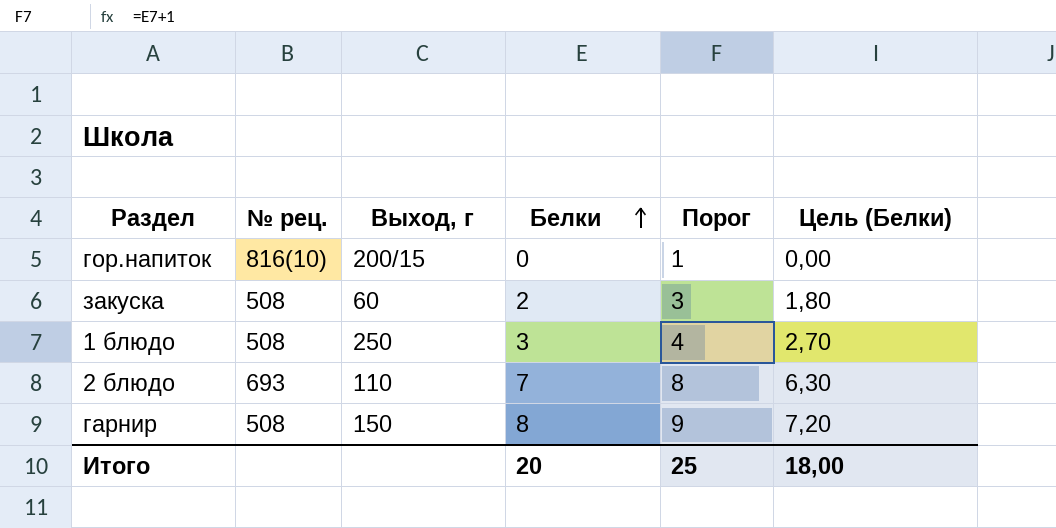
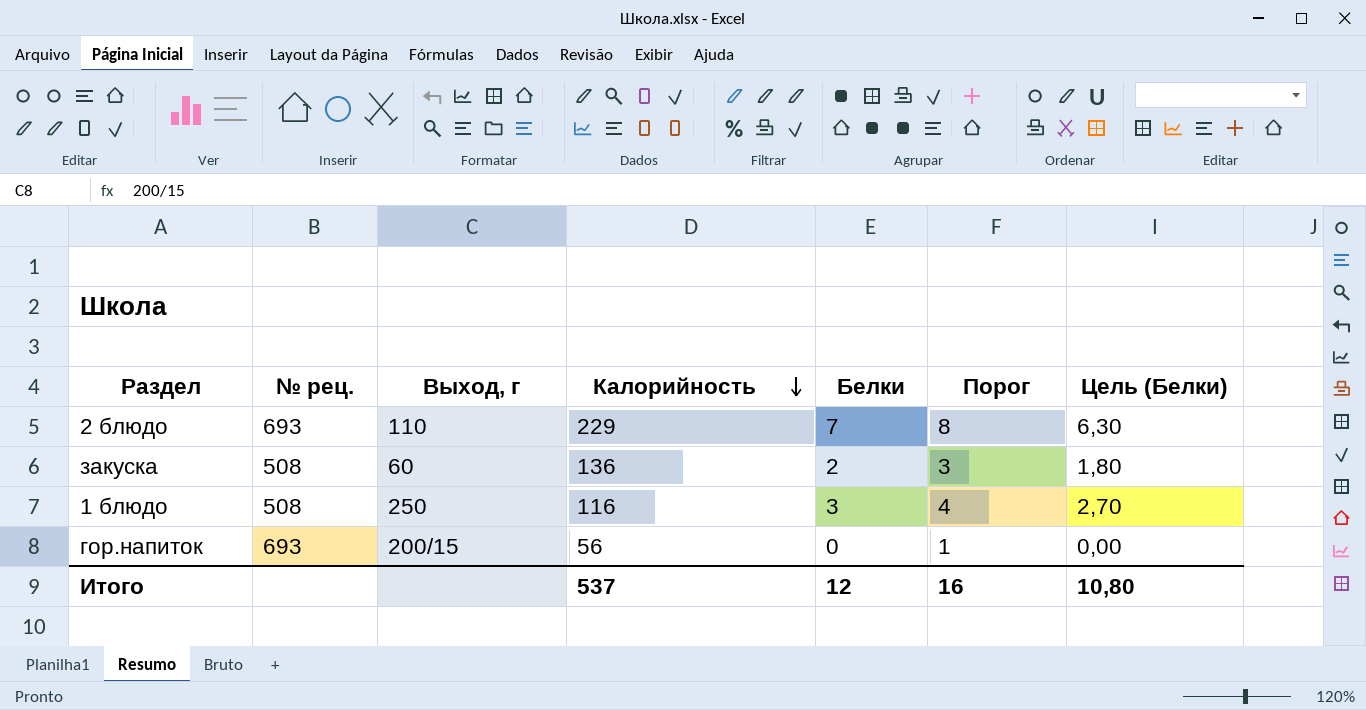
row order: Белки ascending -> Калорийность descending
column Калорийность | position: none -> 4
row гарнир: 508 | 150 | 8 | 9 | 7,20 -> none
гор.напиток | № рец.: 816(10) -> 693
Итого | Белки: 20 -> 12
Итого | Порог: 25 -> 16
Итого | Цель (Белки): 18,00 -> 10,80

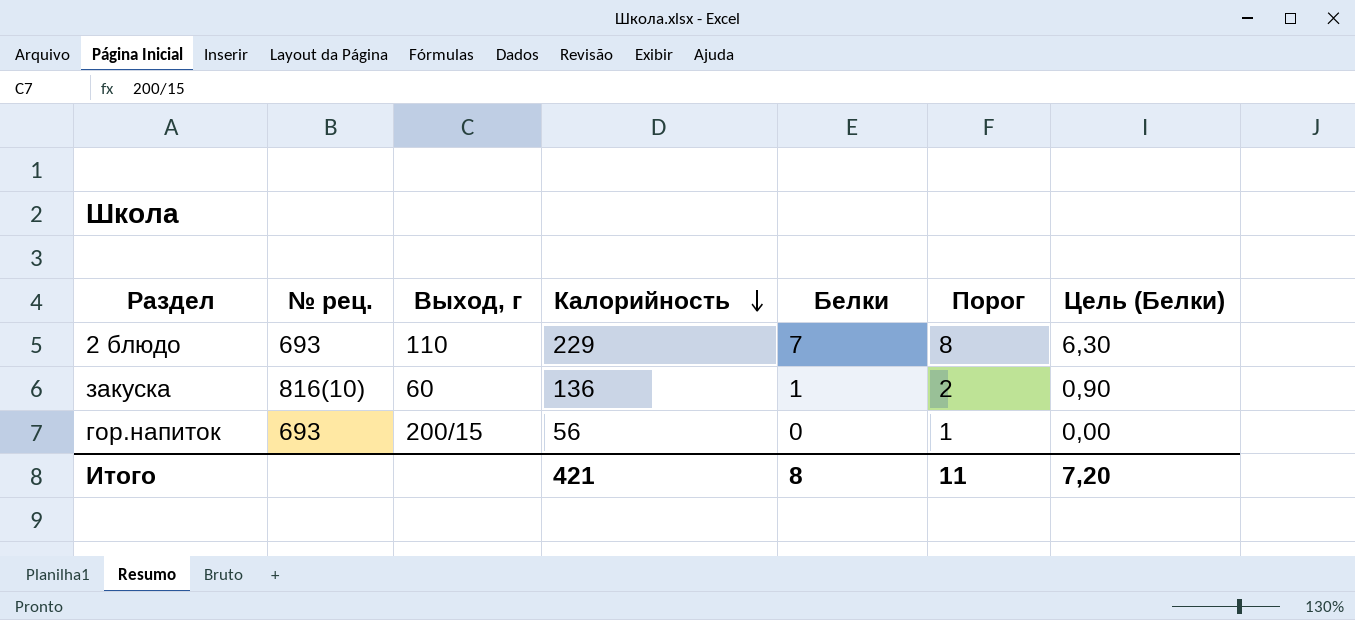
row 1 блюдо: 508 | 250 | 116 | 3 | 4 | 2,70 -> none
закуска | № рец.: 508 -> 816(10)
закуска | Белки: 2 -> 1
закуска | Порог: 3 -> 2
закуска | Цель (Белки): 1,80 -> 0,90
Итого | Калорийность: 537 -> 421
Итого | Белки: 12 -> 8
Итого | Порог: 16 -> 11
Итого | Цель (Белки): 10,80 -> 7,20

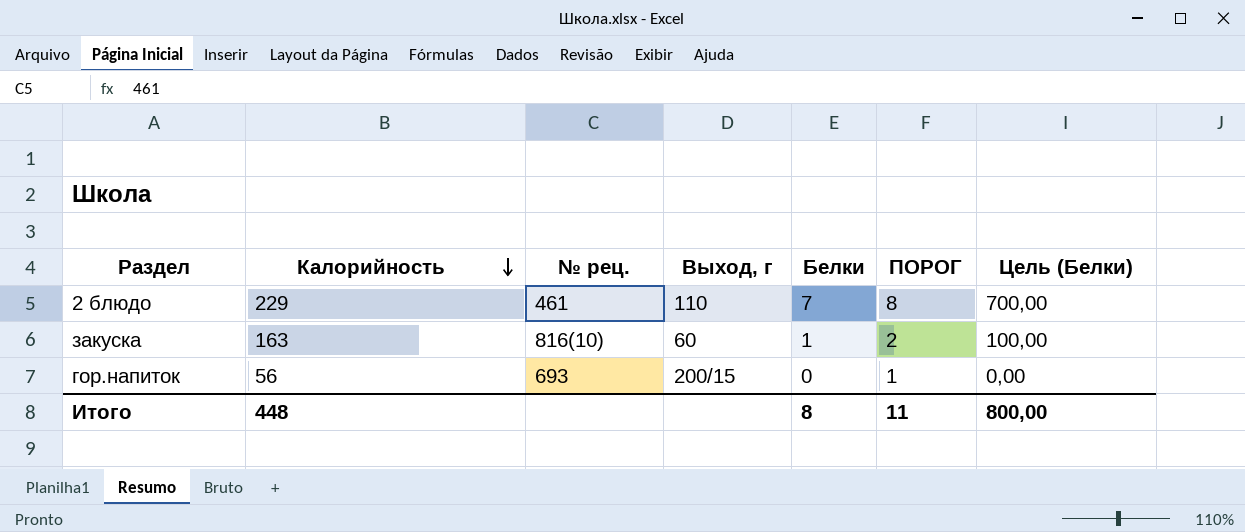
column Калорийность | position: 4 -> 2
column name: Порог -> ПОРОГ
column Цель (Белки) | formula: [Белки] * 0,9 -> [Белки] * 100
2 блюдо | № рец.: 693 -> 461
закуска | Калорийность: 136 -> 163
Итого | Калорийность: 421 -> 448
Итого | Цель (Белки): 7,20 -> 800,00

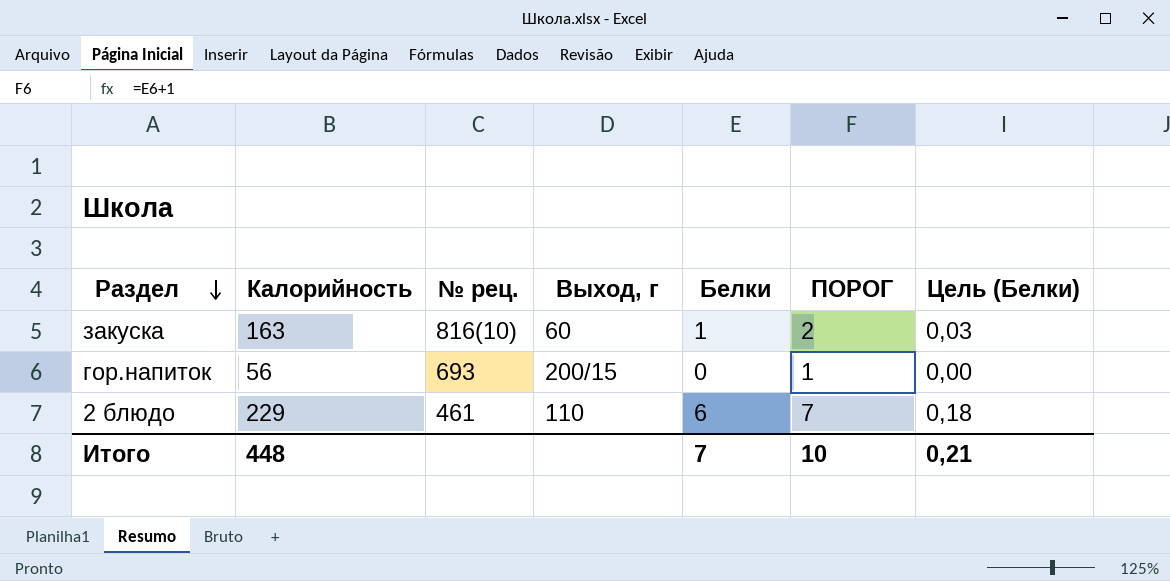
row order: Калорийность descending -> Раздел descending
column Цель (Белки) | formula: [Белки] * 100 -> [Белки] * 0,03
2 блюдо | Белки: 7 -> 6
2 блюдо | ПОРОГ: 8 -> 7
Итого | Белки: 8 -> 7
Итого | ПОРОГ: 11 -> 10
Итого | Цель (Белки): 800,00 -> 0,21

